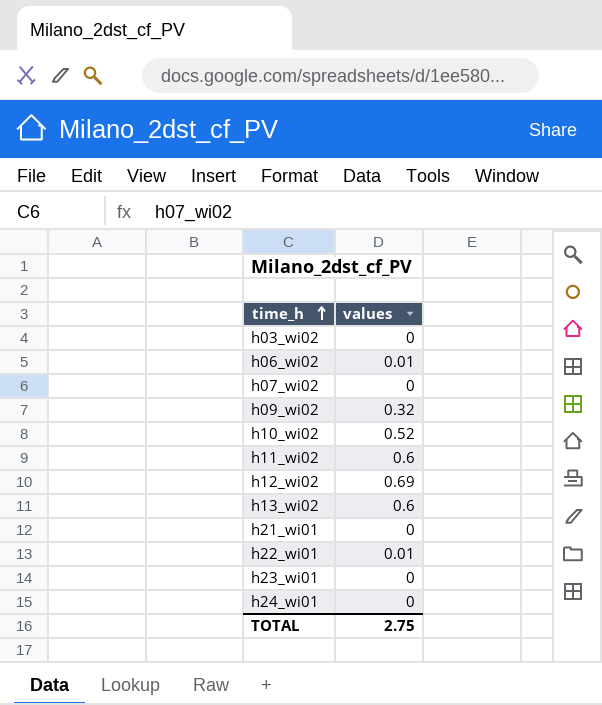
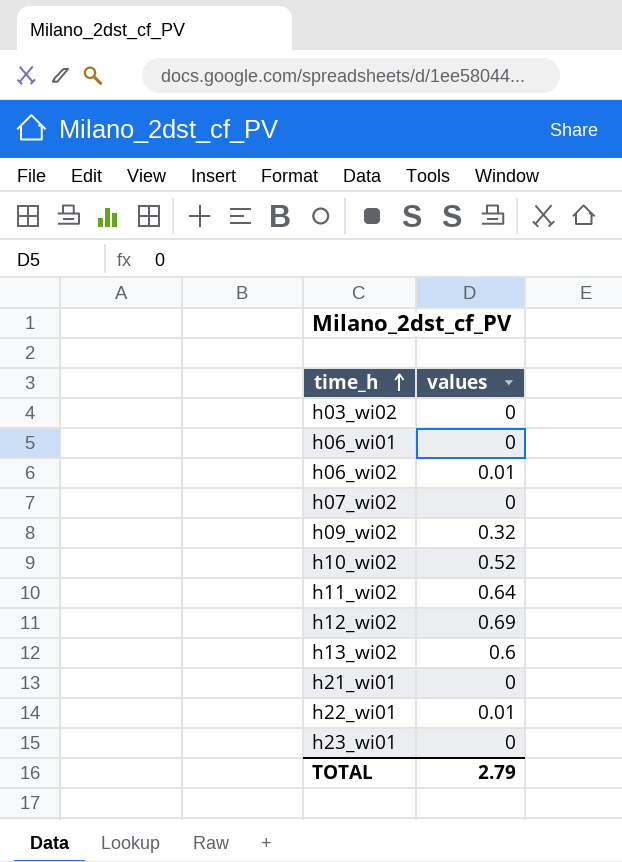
row h24_wi01: 0 -> none
row h06_wi01: none -> 0
h11_wi02 | values: 0.6 -> 0.64
TOTAL | values: 2.75 -> 2.79

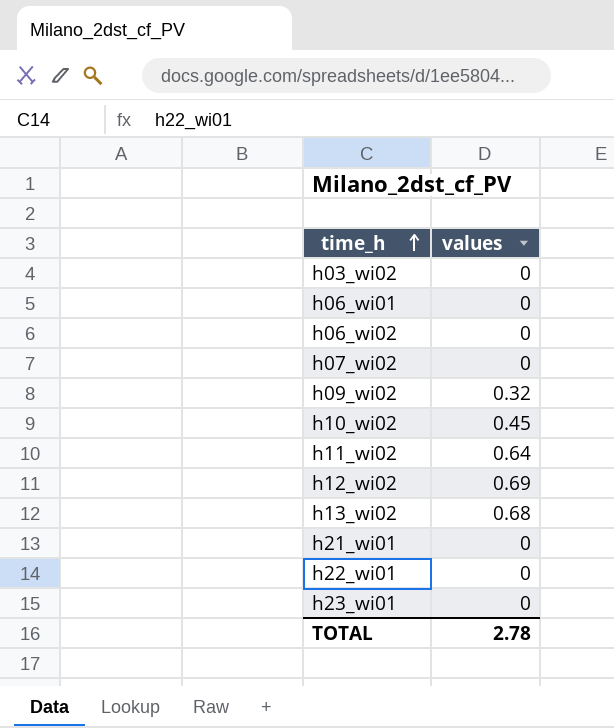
h06_wi02 | values: 0.01 -> 0
h10_wi02 | values: 0.52 -> 0.45
h13_wi02 | values: 0.6 -> 0.68
h22_wi01 | values: 0.01 -> 0
TOTAL | values: 2.79 -> 2.78

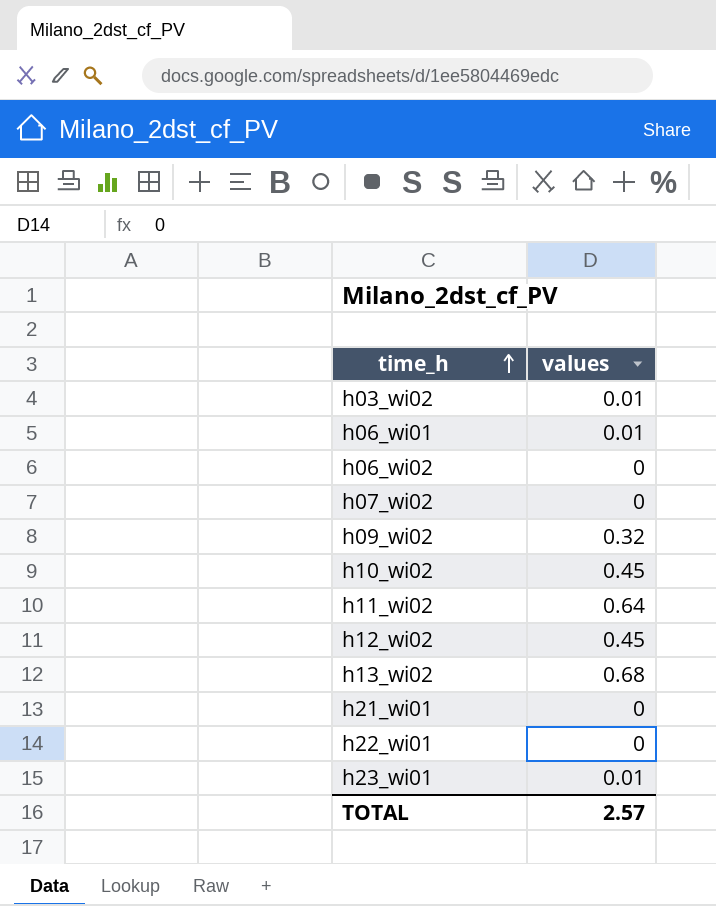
h03_wi02 | values: 0 -> 0.01
h06_wi01 | values: 0 -> 0.01
h12_wi02 | values: 0.69 -> 0.45
h23_wi01 | values: 0 -> 0.01
TOTAL | values: 2.78 -> 2.57

